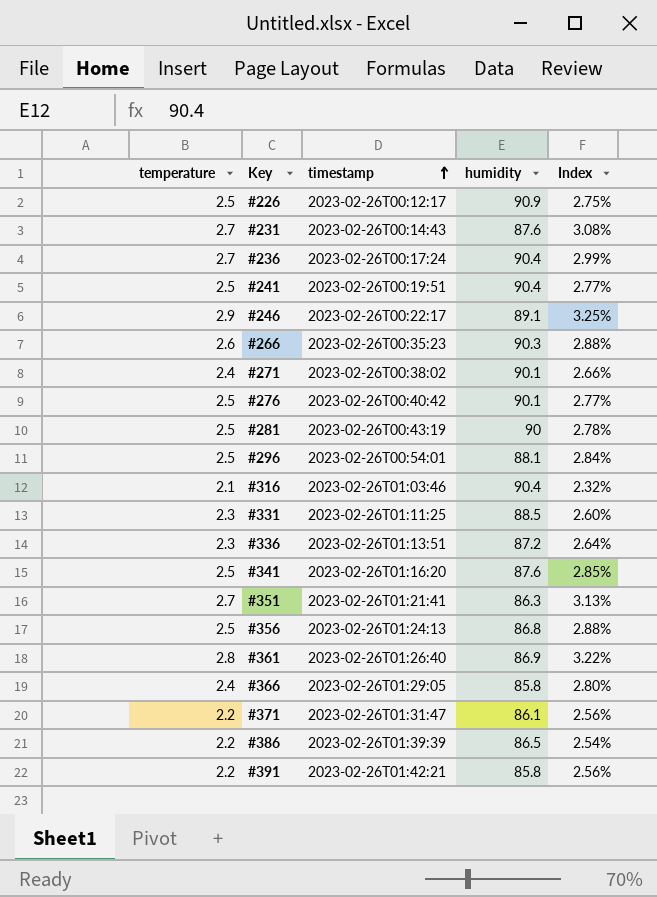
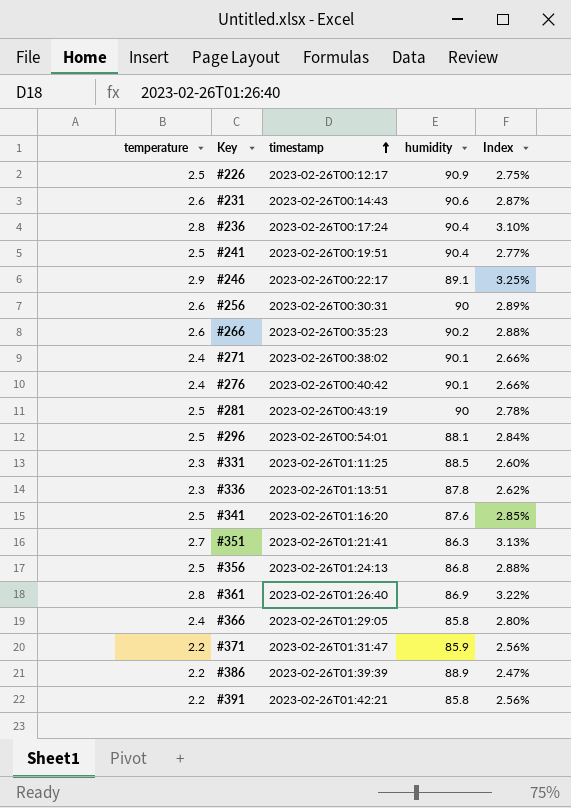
row #316: 2.1 | 2023-02-26T01:03:46 | 90.4 | 2.32% -> none
#231 | temperature: 2.7 -> 2.6
#231 | humidity: 87.6 -> 90.6
#231 | Index: 3.08% -> 2.87%
#236 | temperature: 2.7 -> 2.8
#236 | Index: 2.99% -> 3.10%
row #256: none -> 2.6 | 2023-02-26T00:30:31 | 90 | 2.89%
#266 | humidity: 90.3 -> 90.2
#276 | temperature: 2.5 -> 2.4
#276 | Index: 2.77% -> 2.66%
#336 | humidity: 87.2 -> 87.8
#336 | Index: 2.64% -> 2.62%
#371 | humidity: 86.1 -> 85.9
#386 | humidity: 86.5 -> 88.9
#386 | Index: 2.54% -> 2.47%

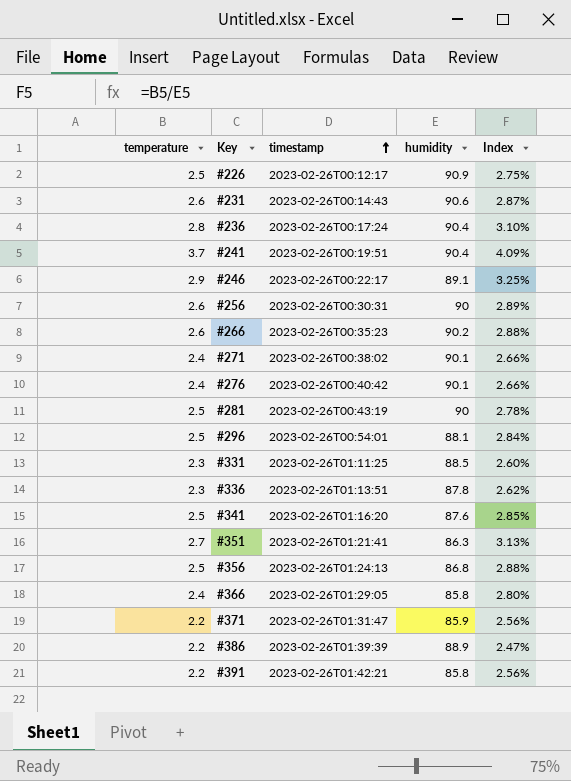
row #361: 2.8 | 2023-02-26T01:26:40 | 86.9 | 3.22% -> none
#241 | temperature: 2.5 -> 3.7
#241 | Index: 2.77% -> 4.09%

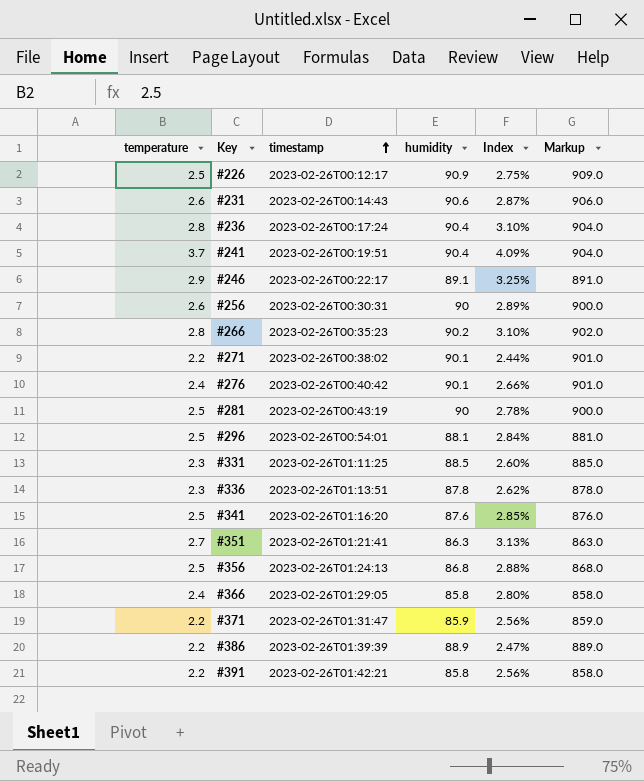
column Markup | formula: none -> [humidity] * 10
#266 | temperature: 2.6 -> 2.8
#266 | Index: 2.88% -> 3.10%
#271 | temperature: 2.4 -> 2.2
#271 | Index: 2.66% -> 2.44%

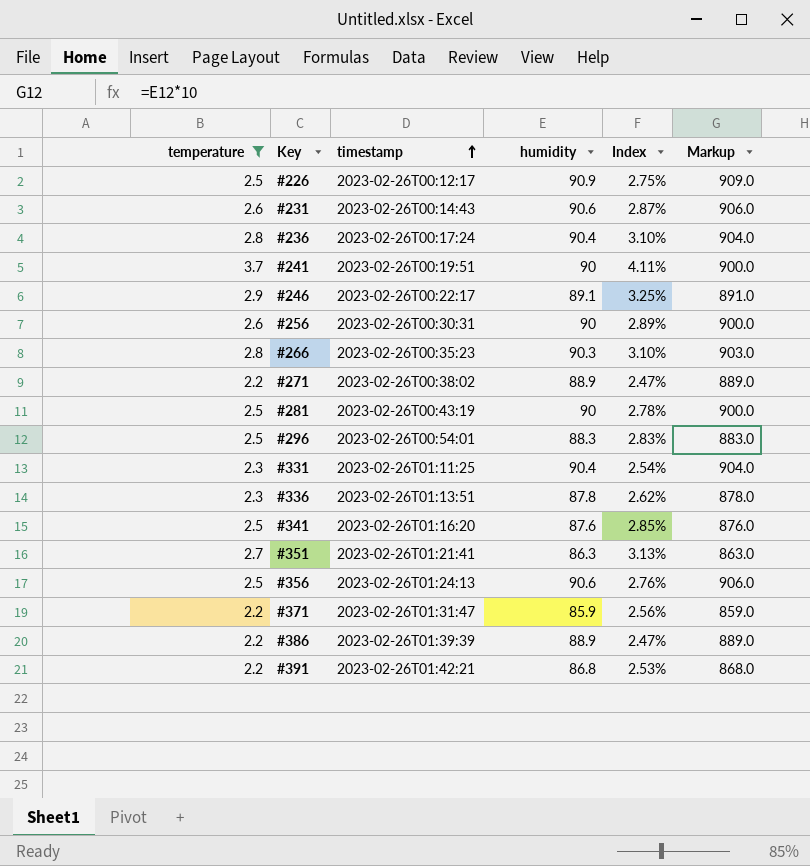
filter: none -> temperature != 2.4
#241 | humidity: 90.4 -> 90
#241 | Index: 4.09% -> 4.11%
#241 | Markup: 904.0 -> 900.0
#266 | humidity: 90.2 -> 90.3
#266 | Markup: 902.0 -> 903.0
#271 | humidity: 90.1 -> 88.9
#271 | Index: 2.44% -> 2.47%
#271 | Markup: 901.0 -> 889.0
#296 | humidity: 88.1 -> 88.3
#296 | Index: 2.84% -> 2.83%
#296 | Markup: 881.0 -> 883.0
#331 | humidity: 88.5 -> 90.4
#331 | Index: 2.60% -> 2.54%
#331 | Markup: 885.0 -> 904.0
#356 | humidity: 86.8 -> 90.6
#356 | Index: 2.88% -> 2.76%
#356 | Markup: 868.0 -> 906.0
#391 | humidity: 85.8 -> 86.8
#391 | Index: 2.56% -> 2.53%
#391 | Markup: 858.0 -> 868.0

